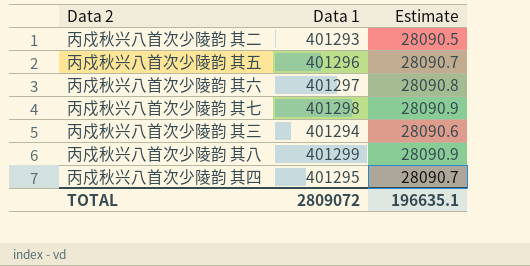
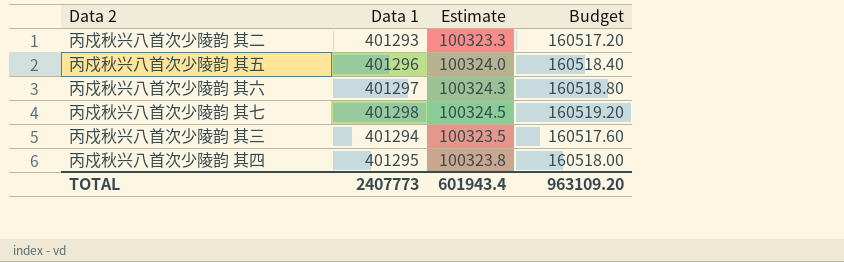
column Estimate | formula: [Data 1] * 0.07 -> [Data 1] * 0.25
column Budget | formula: none -> [Data 1] * 0.4
row 丙戍秋兴八首次少陵韵 其八: 401299 | 28090.9 -> none
TOTAL | Data 1: 2809072 -> 2407773
TOTAL | Estimate: 196635.1 -> 601943.4

